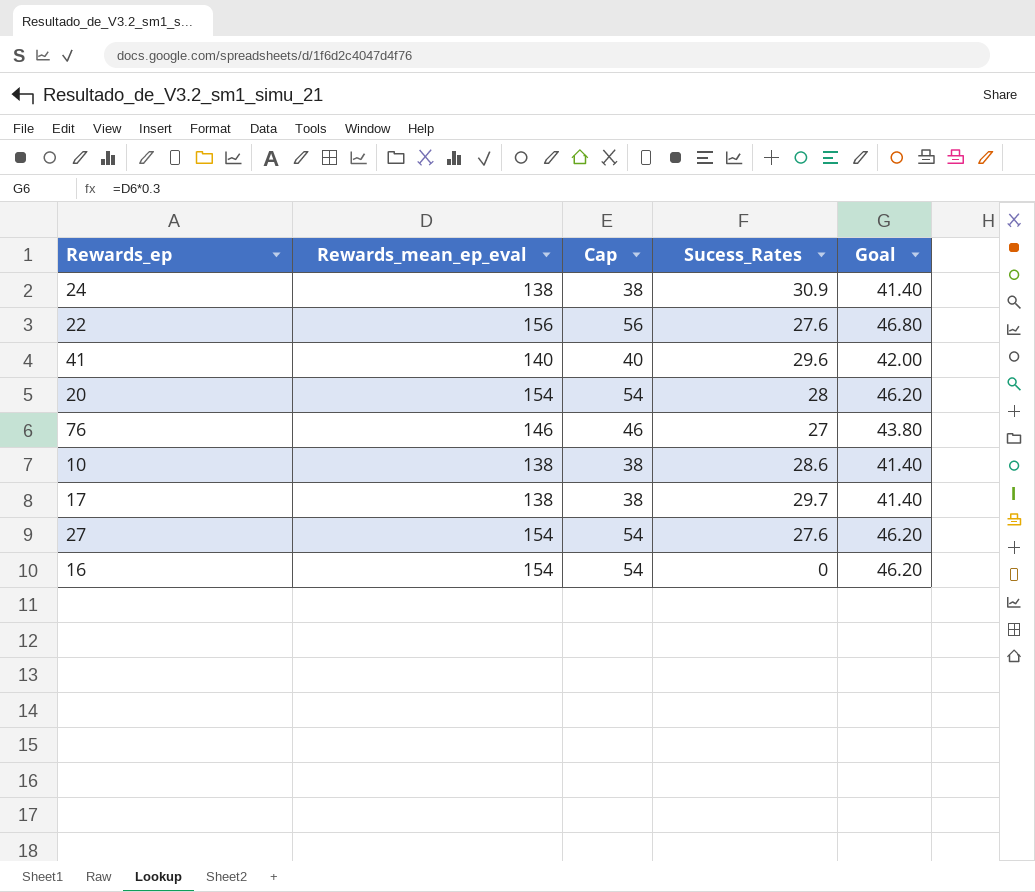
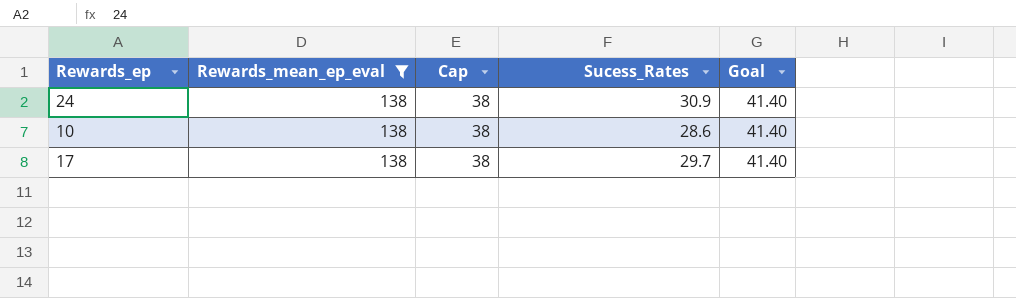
filter: none -> Rewards_mean_ep_eval = 138

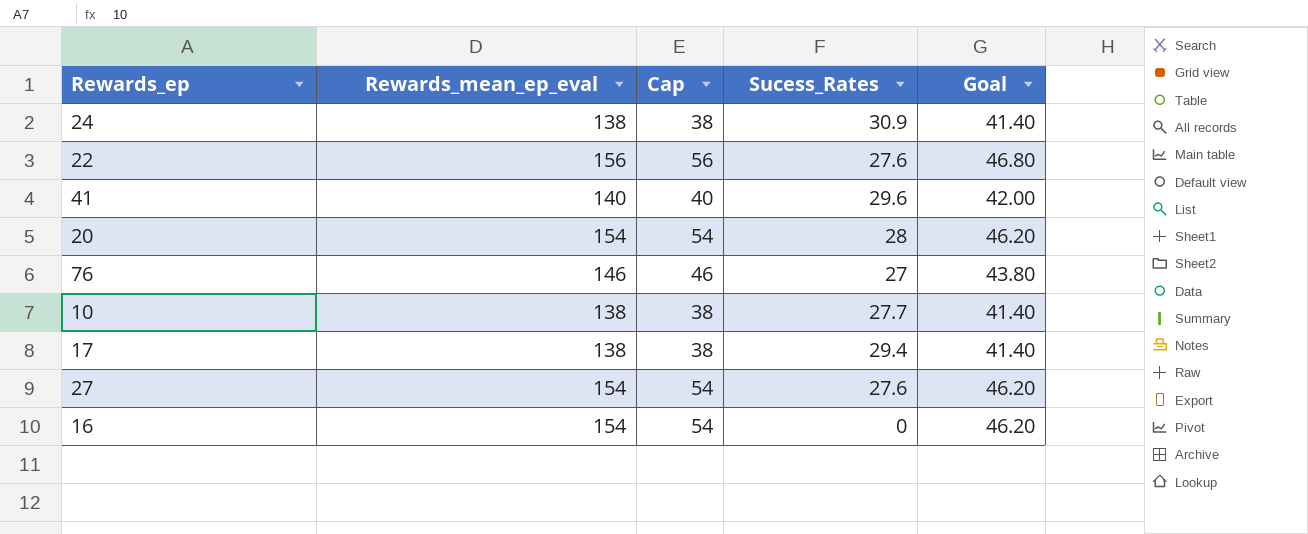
filter: Rewards_mean_ep_eval = 138 -> none
10 | Sucess_Rates: 28.6 -> 27.7
17 | Sucess_Rates: 29.7 -> 29.4

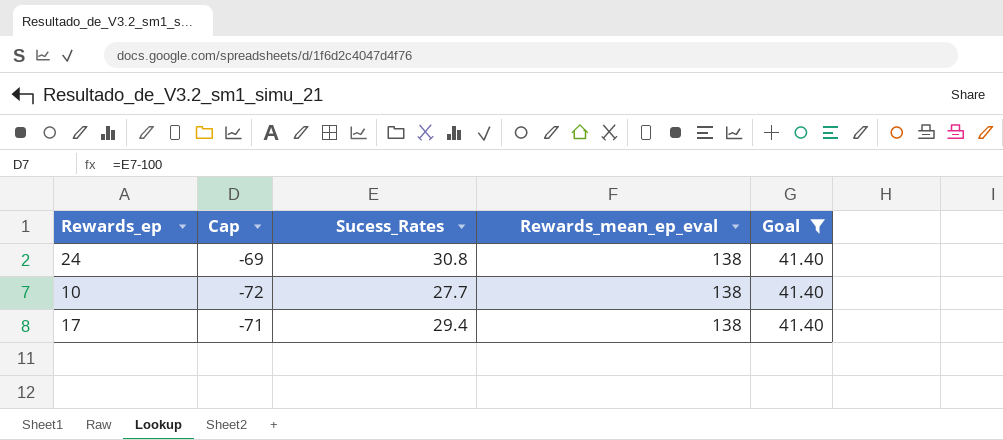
filter: none -> Goal = 41.40
column Cap | formula: [Rewards_mean_ep_eval] - 100 -> [Sucess_Rates] - 100
column Rewards_mean_ep_eval | position: 2 -> 4
24 | Sucess_Rates: 30.9 -> 30.8

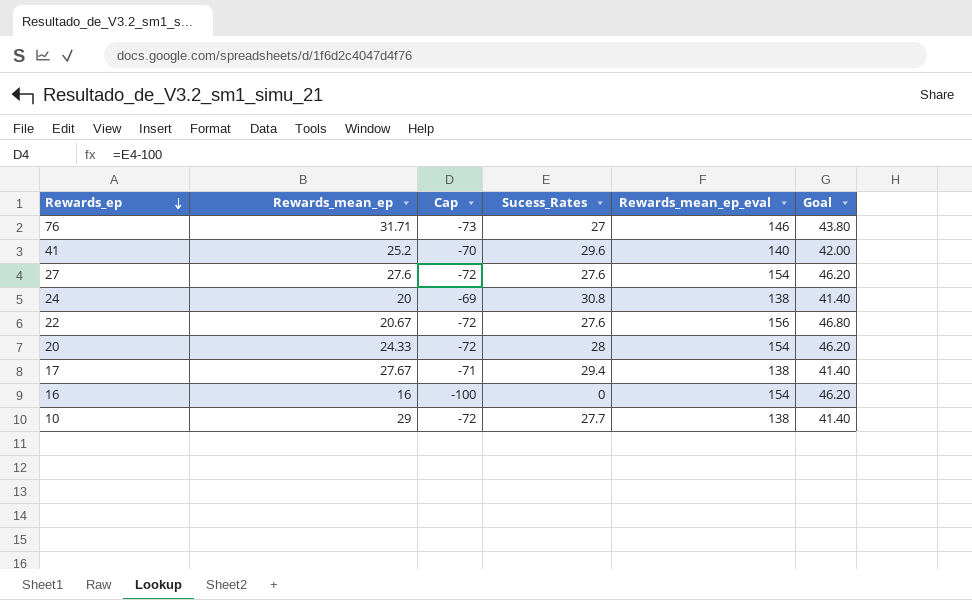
filter: Goal = 41.40 -> none
row order: none -> Rewards_ep descending
column Rewards_mean_ep | position: none -> 2

